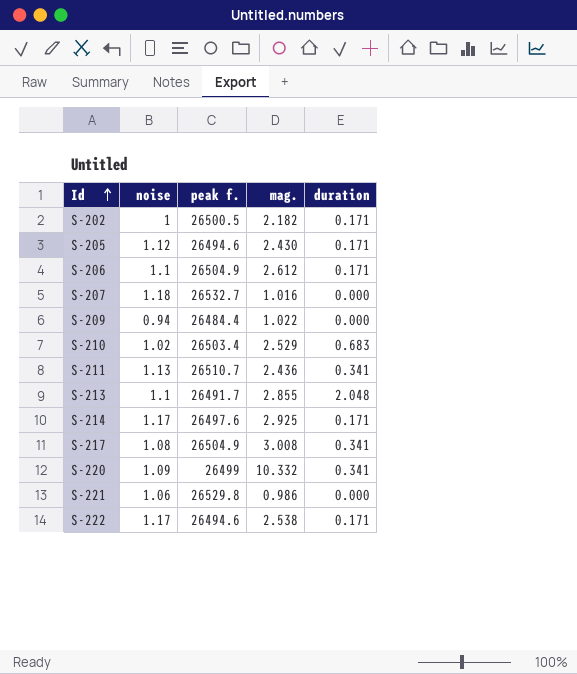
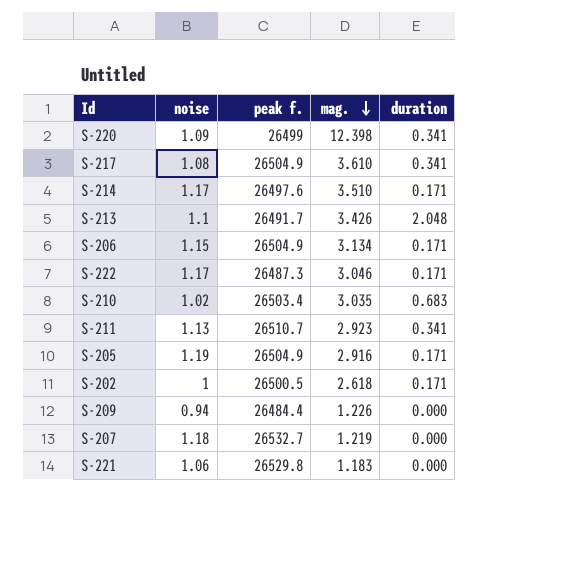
row order: Id ascending -> mag. descending
S-220 | mag.: 10.332 -> 12.398
S-217 | mag.: 3.008 -> 3.610
S-214 | mag.: 2.925 -> 3.510
S-213 | mag.: 2.855 -> 3.426
S-206 | noise: 1.1 -> 1.15
S-206 | mag.: 2.612 -> 3.134
S-222 | peak f.: 26494.6 -> 26487.3
S-222 | mag.: 2.538 -> 3.046
S-210 | mag.: 2.529 -> 3.035
S-211 | mag.: 2.436 -> 2.923
S-205 | noise: 1.12 -> 1.19
S-205 | peak f.: 26494.6 -> 26504.9
S-205 | mag.: 2.430 -> 2.916
S-202 | mag.: 2.182 -> 2.618
S-209 | mag.: 1.022 -> 1.226
S-207 | mag.: 1.016 -> 1.219
S-221 | mag.: 0.986 -> 1.183

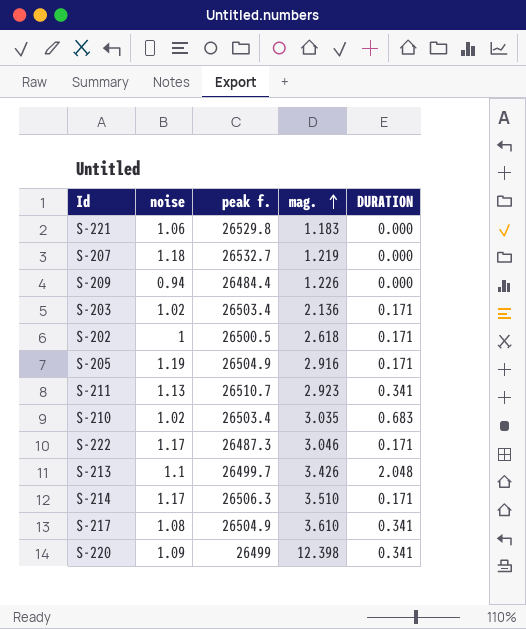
row order: mag. descending -> mag. ascending
column name: duration -> DURATION
row S-206: 1.15 | 26504.9 | 3.134 | 0.171 -> none
row S-203: none -> 1.02 | 26503.4 | 2.136 | 0.171
S-213 | peak f.: 26491.7 -> 26499.7
S-214 | peak f.: 26497.6 -> 26506.3

